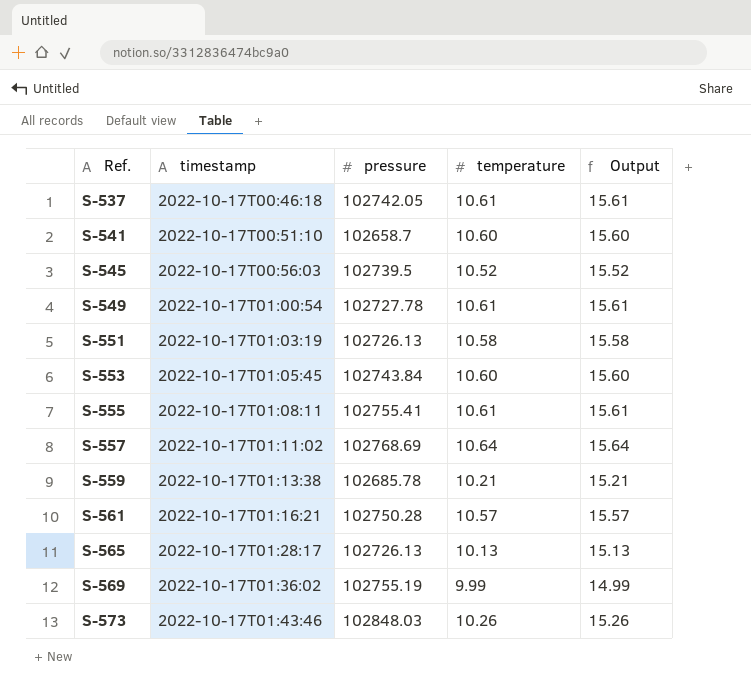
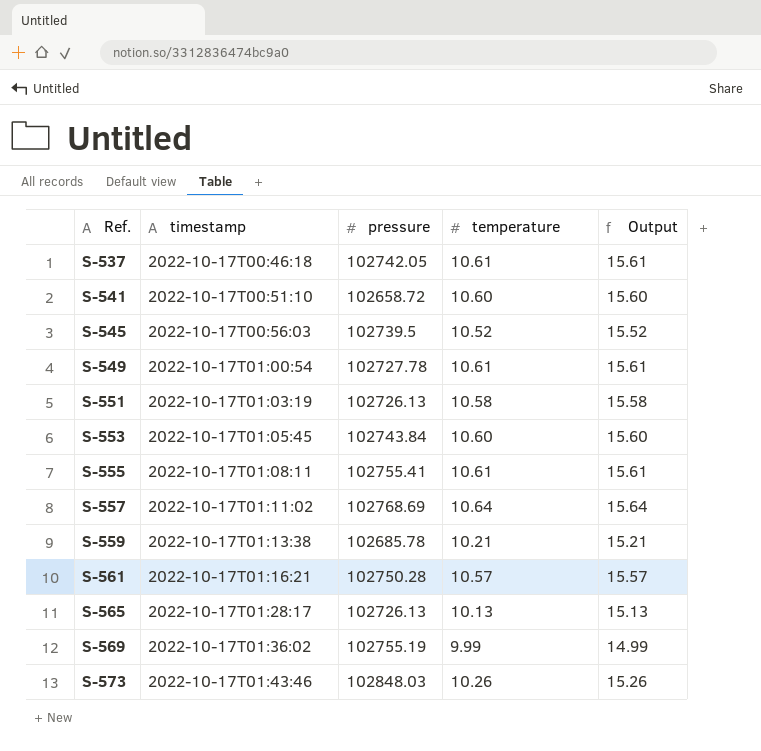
S-541 | pressure: 102658.7 -> 102658.72

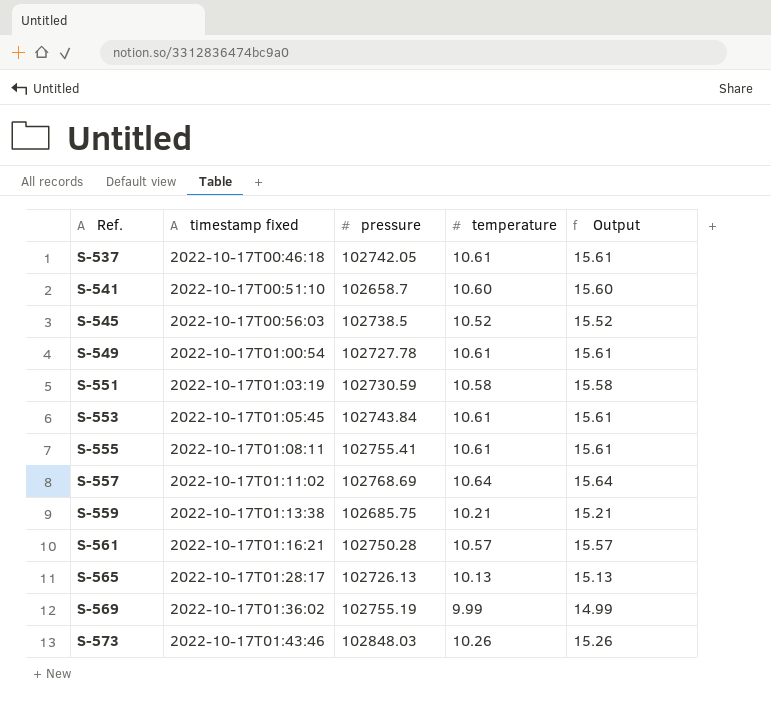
column name: timestamp -> timestamp fixed
S-541 | pressure: 102658.72 -> 102658.7
S-545 | pressure: 102739.5 -> 102738.5
S-551 | pressure: 102726.13 -> 102730.59
S-553 | temperature: 10.60 -> 10.61
S-553 | Output: 15.60 -> 15.61
S-559 | pressure: 102685.78 -> 102685.75

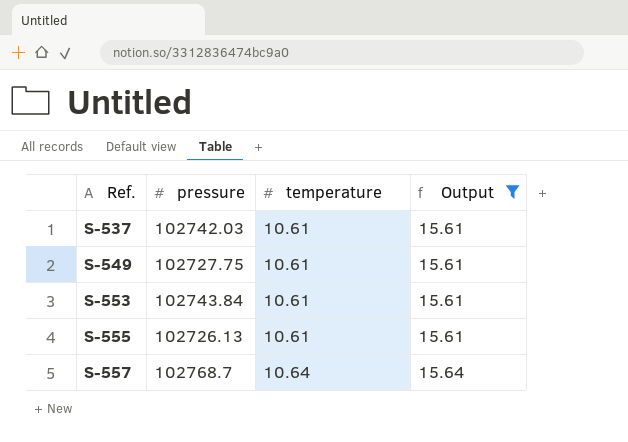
filter: none -> Output >= 15.61
column timestamp fixed | position: 2 -> none
S-537 | pressure: 102742.05 -> 102742.03
S-549 | pressure: 102727.78 -> 102727.75
S-555 | pressure: 102755.41 -> 102726.13
S-557 | pressure: 102768.69 -> 102768.7

